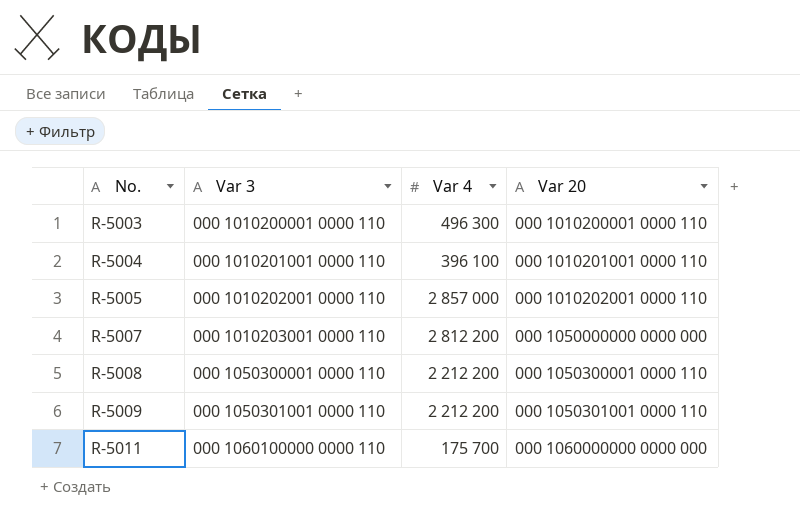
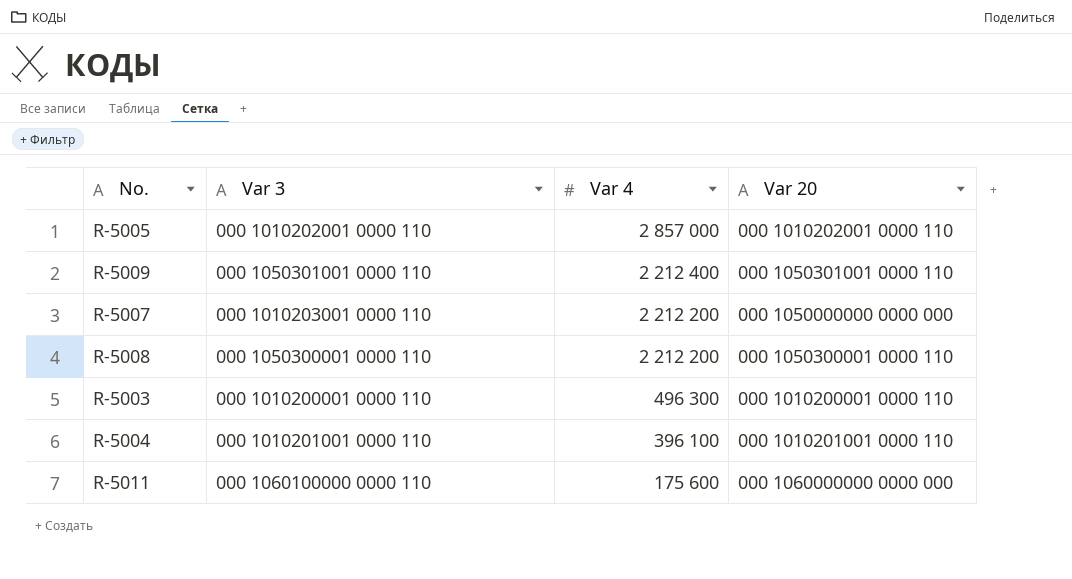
row order: No. ascending -> Var 4 descending
R-5009 | Var 4: 2 212 200 -> 2 212 400
R-5007 | Var 4: 2 812 200 -> 2 212 200
R-5011 | Var 4: 175 700 -> 175 600

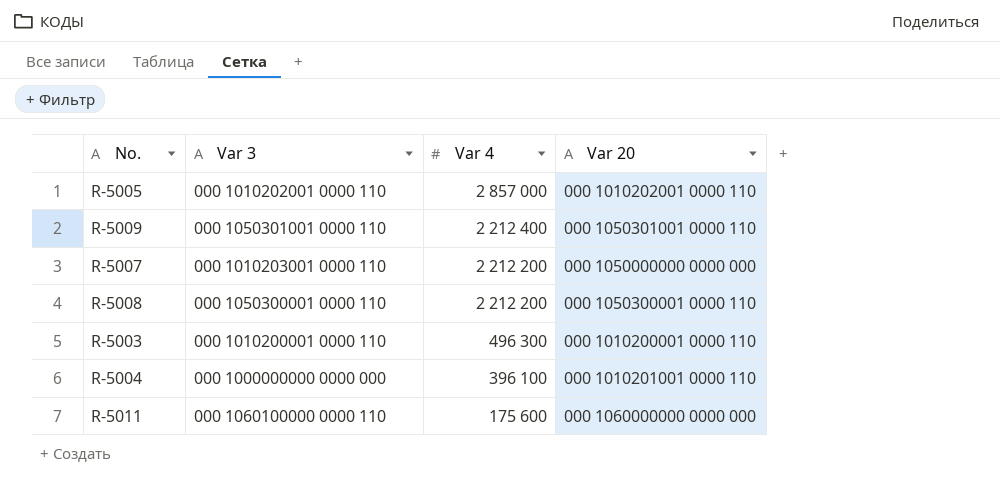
R-5004 | Var 3: 000 1010201001 0000 110 -> 000 1000000000 0000 000

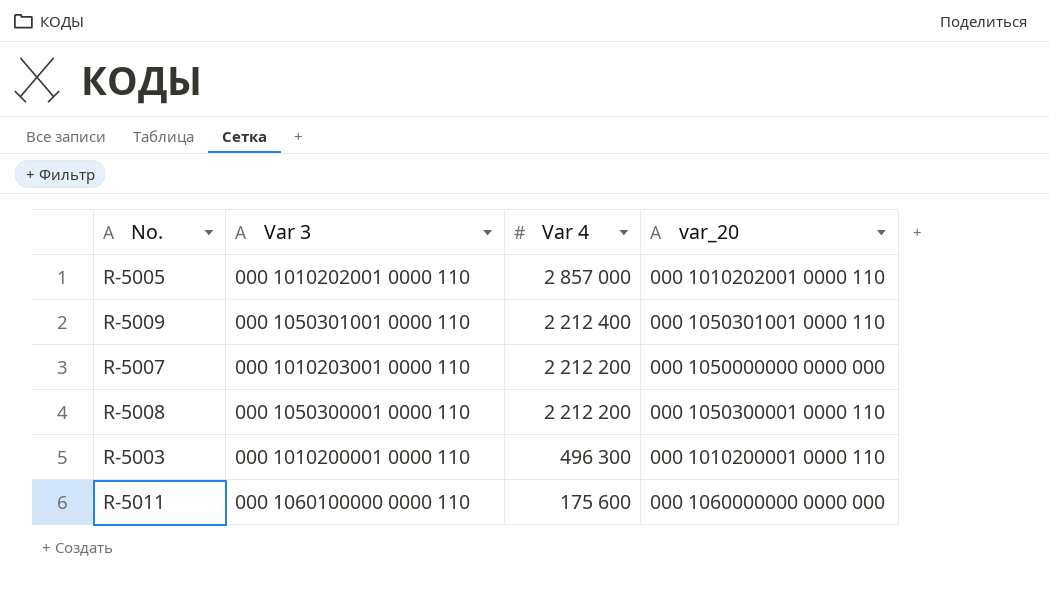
column name: Var 20 -> var_20
row R-5004: 000 1000000000 0000 000 | 396 100 | 000 1010201001 0000 110 -> none

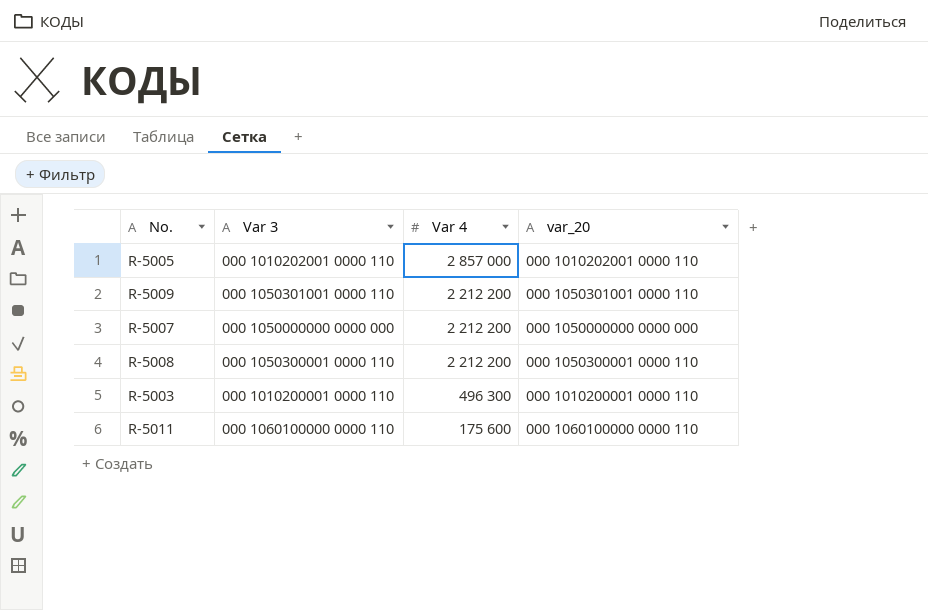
R-5009 | Var 4: 2 212 400 -> 2 212 200
R-5007 | Var 3: 000 1010203001 0000 110 -> 000 1050000000 0000 000
R-5011 | var_20: 000 1060000000 0000 000 -> 000 1060100000 0000 110

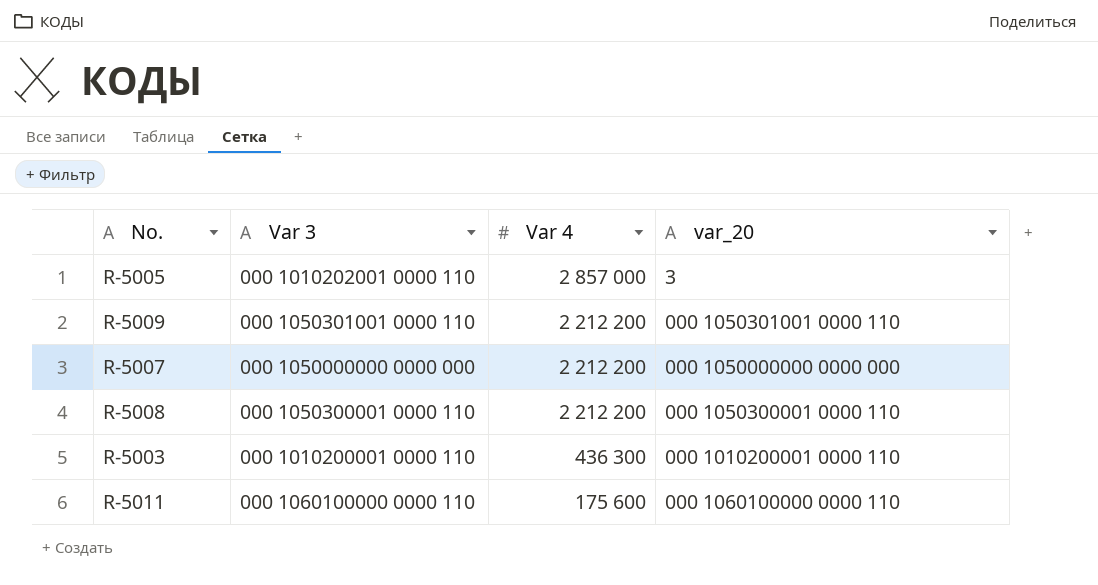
R-5005 | var_20: 000 1010202001 0000 110 -> 3
R-5003 | Var 4: 496 300 -> 436 300

